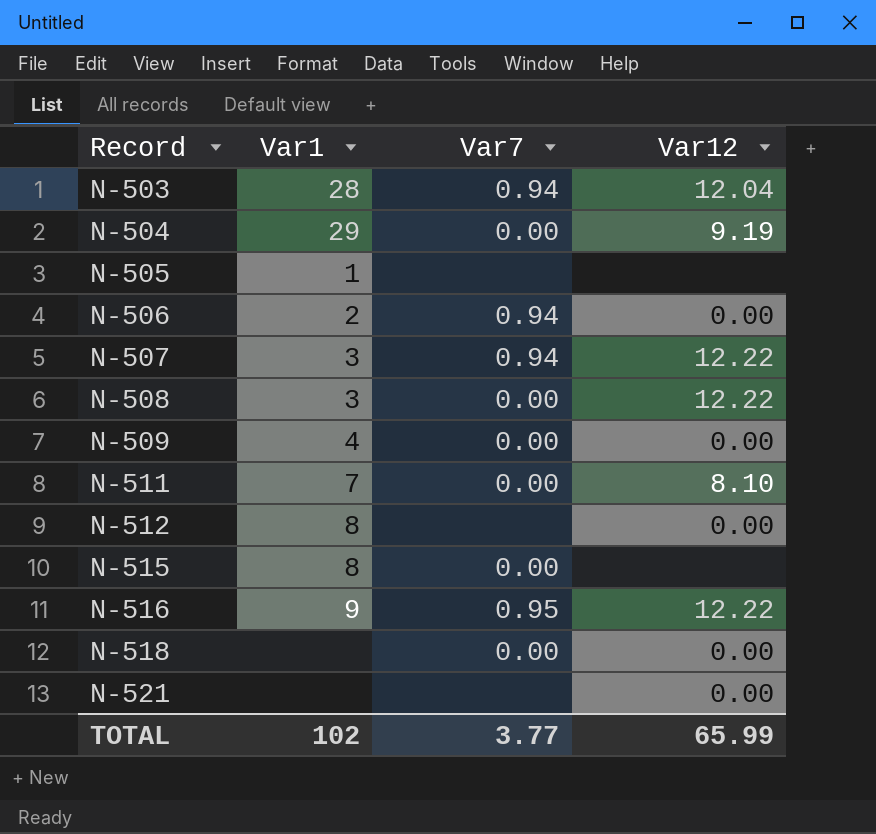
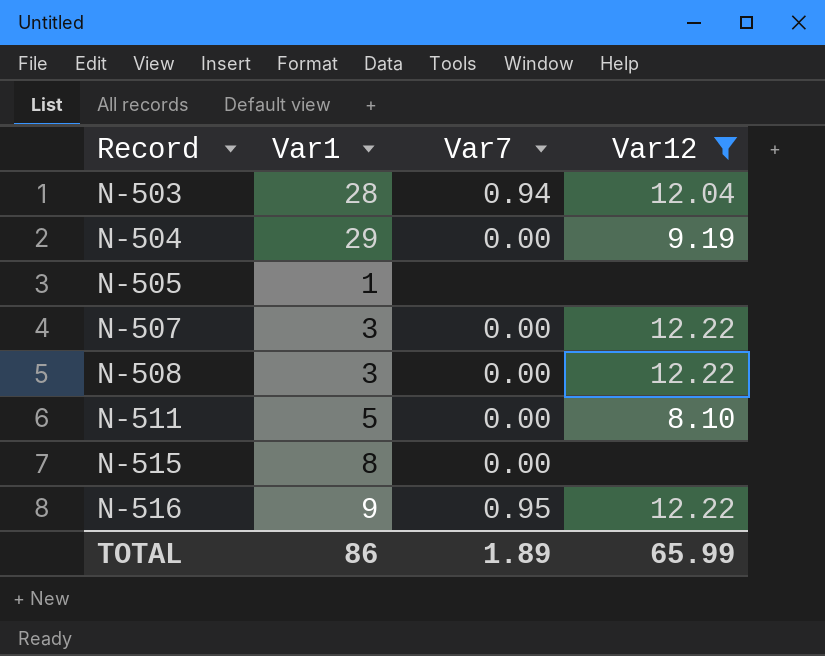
filter: none -> Var12 != 0.00
N-507 | Var7: 0.94 -> 0.00
N-511 | Var1: 7 -> 5
TOTAL | Var1: 102 -> 86
TOTAL | Var7: 3.77 -> 1.89

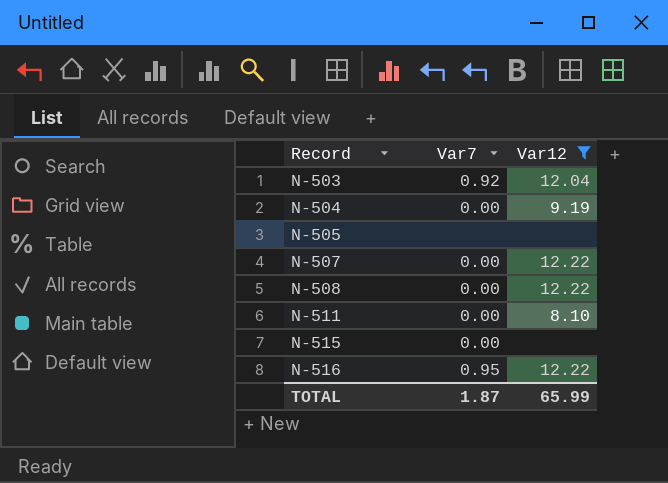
column Var1 | position: 2 -> none
N-503 | Var7: 0.94 -> 0.92
TOTAL | Var7: 1.89 -> 1.87

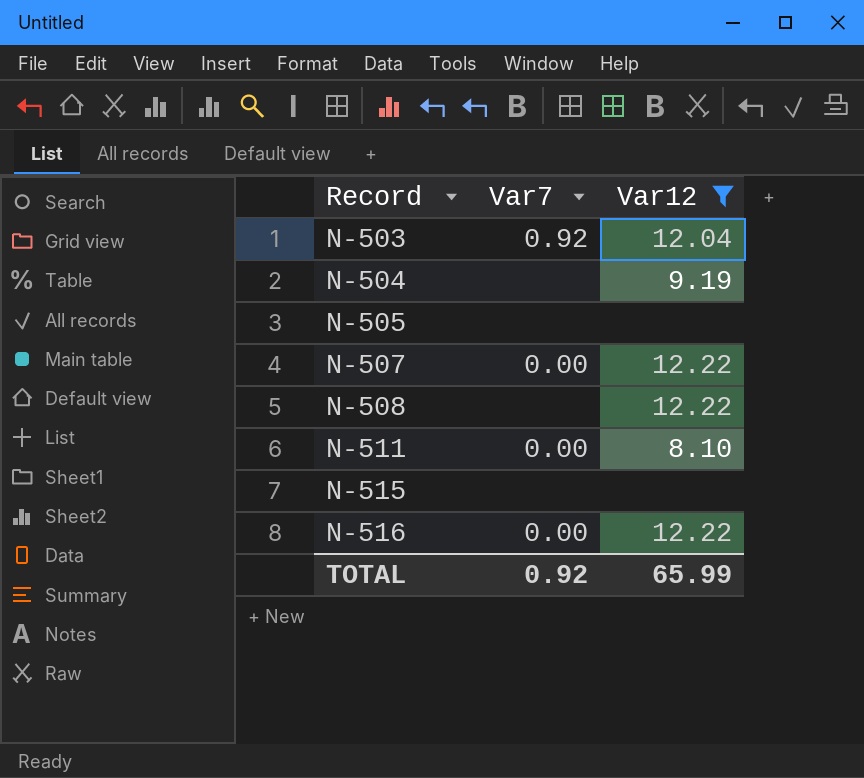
N-504 | Var7: 0.00 -> none
N-508 | Var7: 0.00 -> none
N-515 | Var7: 0.00 -> none
N-516 | Var7: 0.95 -> 0.00
TOTAL | Var7: 1.87 -> 0.92

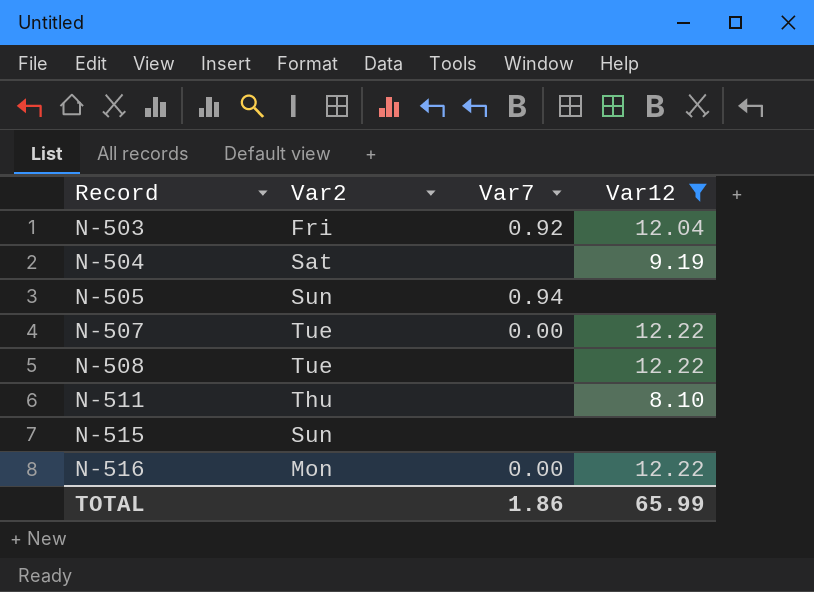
column Var2 | position: none -> 2
N-505 | Var7: none -> 0.94
N-511 | Var7: 0.00 -> none
TOTAL | Var7: 0.92 -> 1.86

